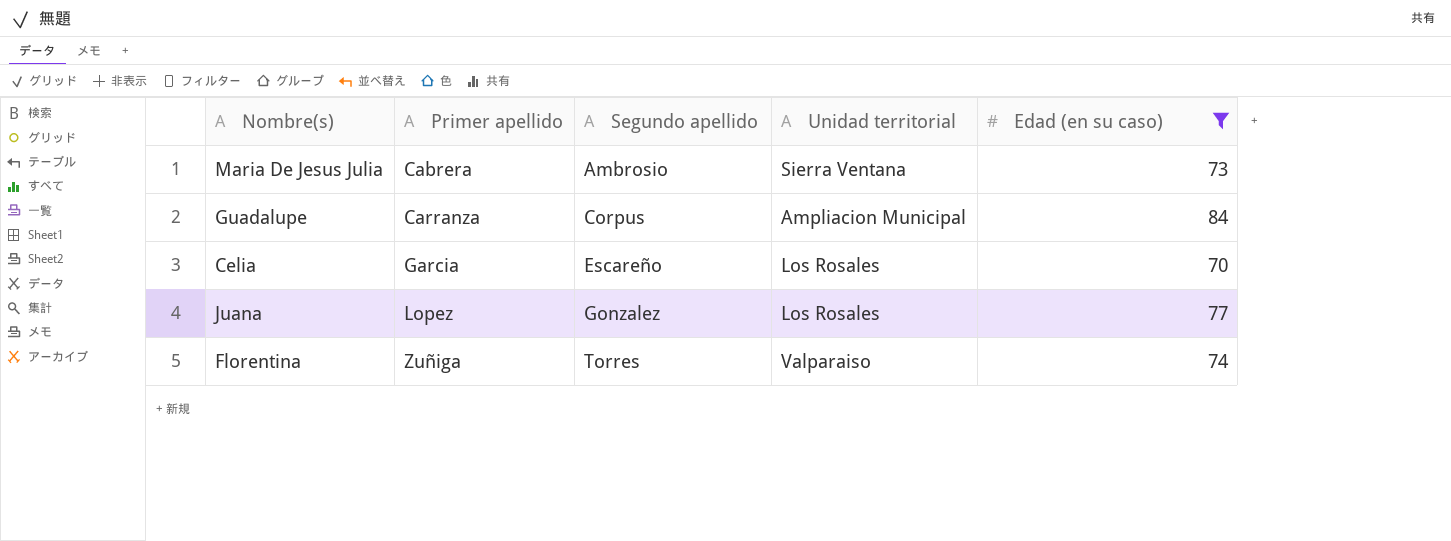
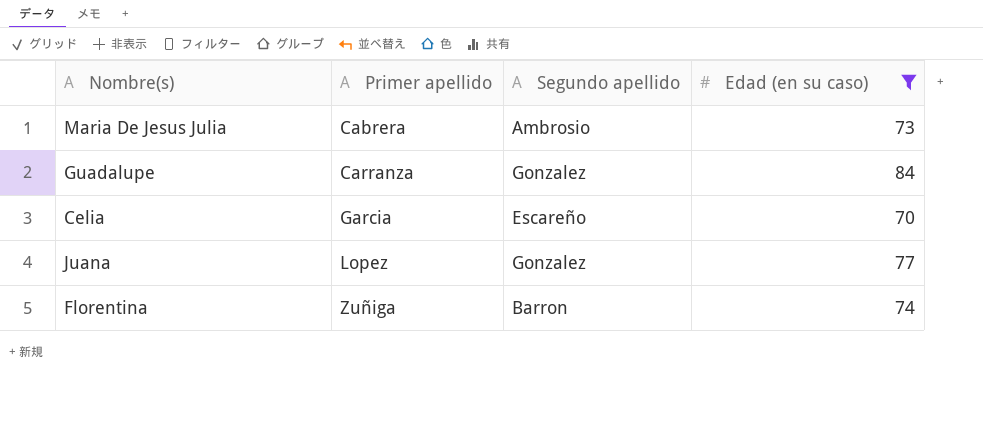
column Unidad territorial | position: 4 -> none
Guadalupe | Segundo apellido: Corpus -> Gonzalez
Florentina | Segundo apellido: Torres -> Barron

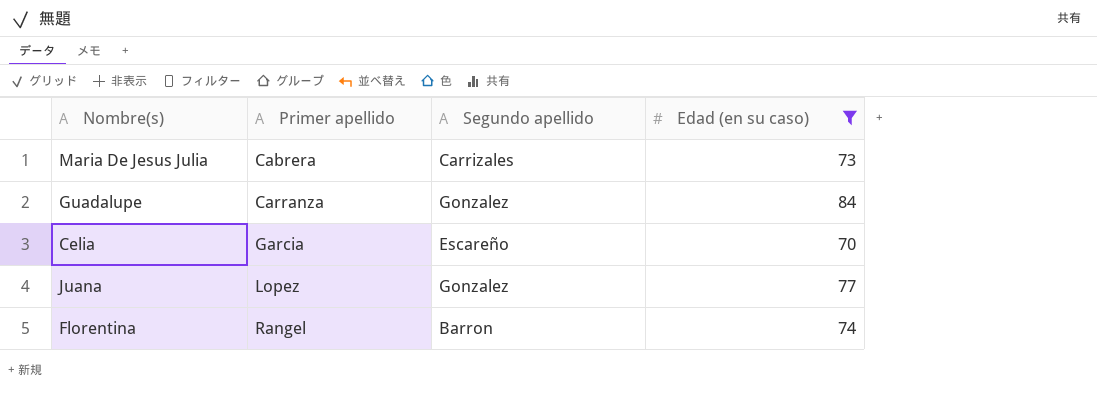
Maria De Jesus Julia | Segundo apellido: Ambrosio -> Carrizales
Florentina | Primer apellido: Zuñiga -> Rangel

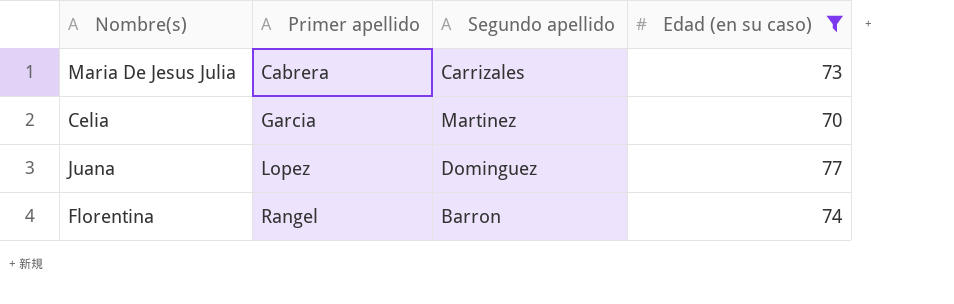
row Guadalupe: Carranza | Gonzalez | 84 -> none
Celia | Segundo apellido: Escareño -> Martinez
Juana | Segundo apellido: Gonzalez -> Dominguez

